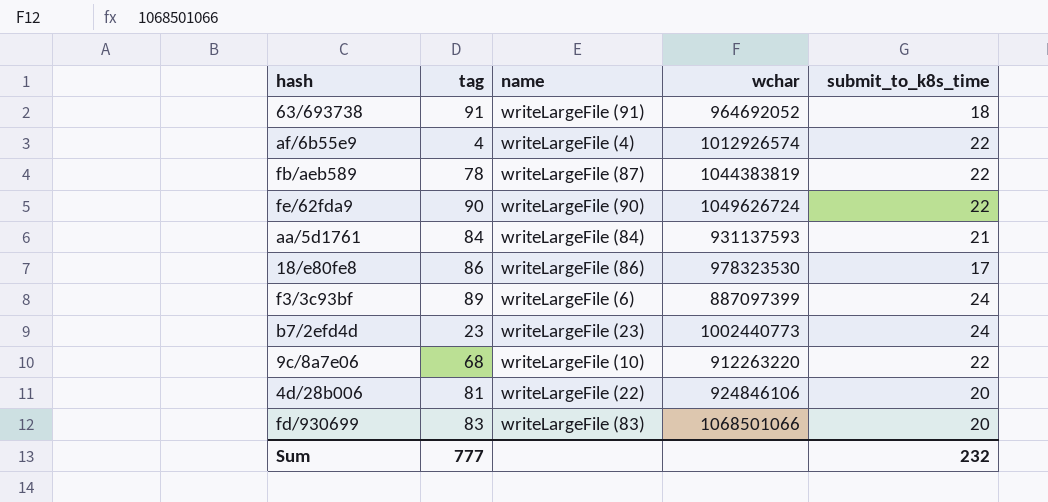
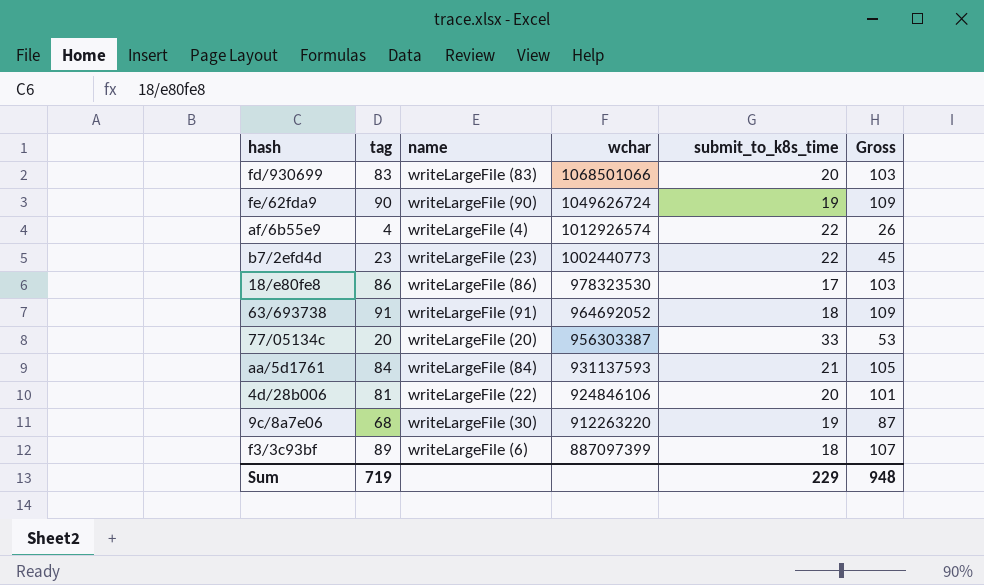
row order: none -> wchar descending
column Gross | formula: none -> [tag] + [submit_to_k8s_time]
row fb/aeb589: 78 | writeLargeFile (87) | 1044383819 | 22 -> none
fe/62fda9 | submit_to_k8s_time: 22 -> 19
b7/2efd4d | submit_to_k8s_time: 24 -> 22
row 77/05134c: none -> 20 | writeLargeFile (20) | 956303387 | 33 | 53
9c/8a7e06 | name: writeLargeFile (10) -> writeLargeFile (30)
9c/8a7e06 | submit_to_k8s_time: 22 -> 19
f3/3c93bf | submit_to_k8s_time: 24 -> 18
Sum | tag: 777 -> 719
Sum | submit_to_k8s_time: 232 -> 229

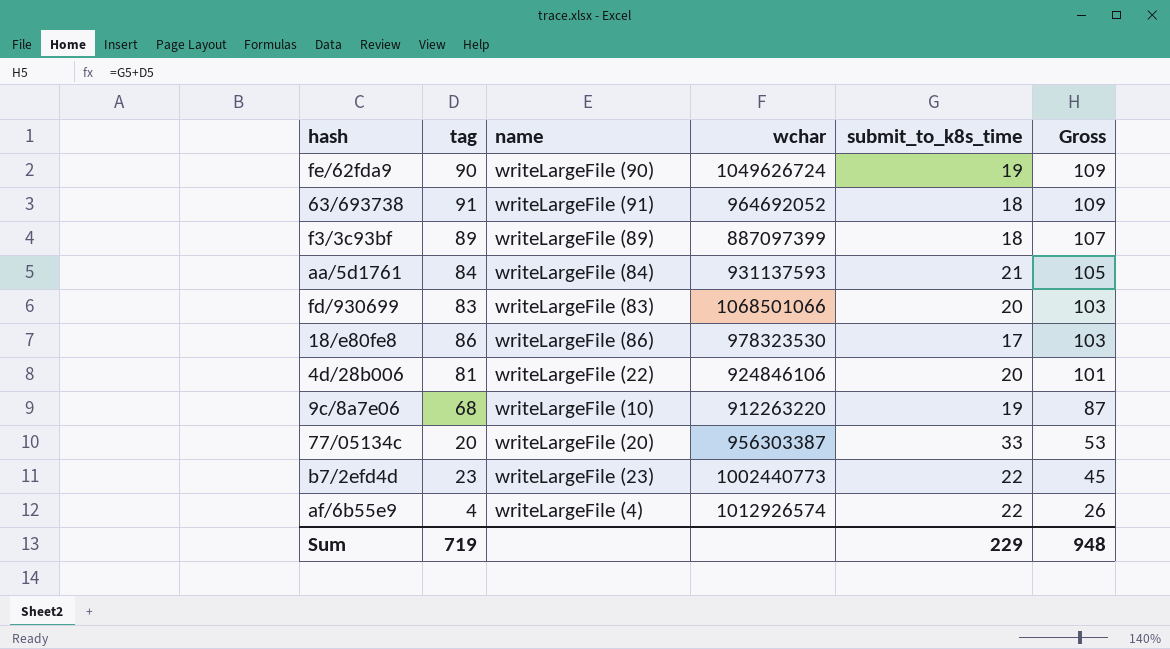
row order: wchar descending -> Gross descending
f3/3c93bf | name: writeLargeFile (6) -> writeLargeFile (89)
9c/8a7e06 | name: writeLargeFile (30) -> writeLargeFile (10)

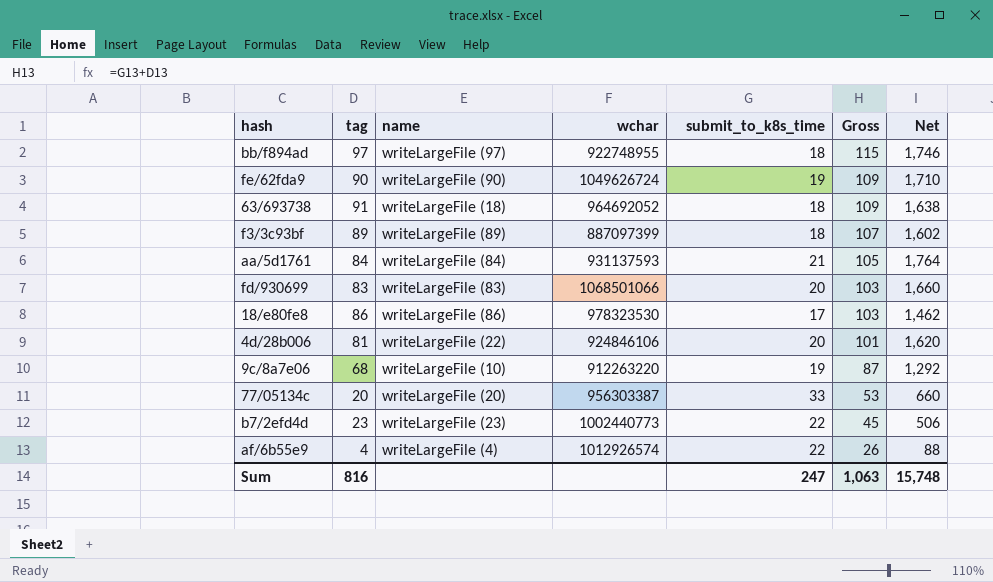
column Net | formula: none -> [tag] * [submit_to_k8s_time]
row bb/f894ad: none -> 97 | writeLargeFile (97) | 922748955 | 18 | 115 | 1,746
63/693738 | name: writeLargeFile (91) -> writeLargeFile (18)
Sum | tag: 719 -> 816
Sum | submit_to_k8s_time: 229 -> 247
Sum | Gross: 948 -> 1,063

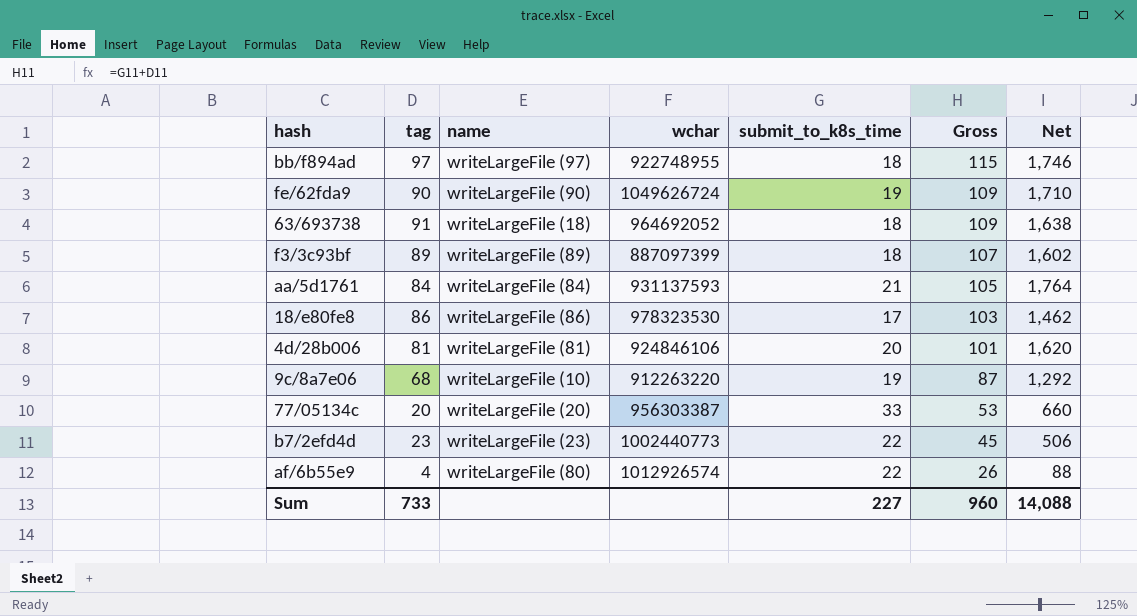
row fd/930699: 83 | writeLargeFile (83) | 1068501066 | 20 | 103 | 1,660 -> none
4d/28b006 | name: writeLargeFile (22) -> writeLargeFile (81)
af/6b55e9 | name: writeLargeFile (4) -> writeLargeFile (80)
Sum | tag: 816 -> 733
Sum | submit_to_k8s_time: 247 -> 227
Sum | Gross: 1,063 -> 960
Sum | Net: 15,748 -> 14,088

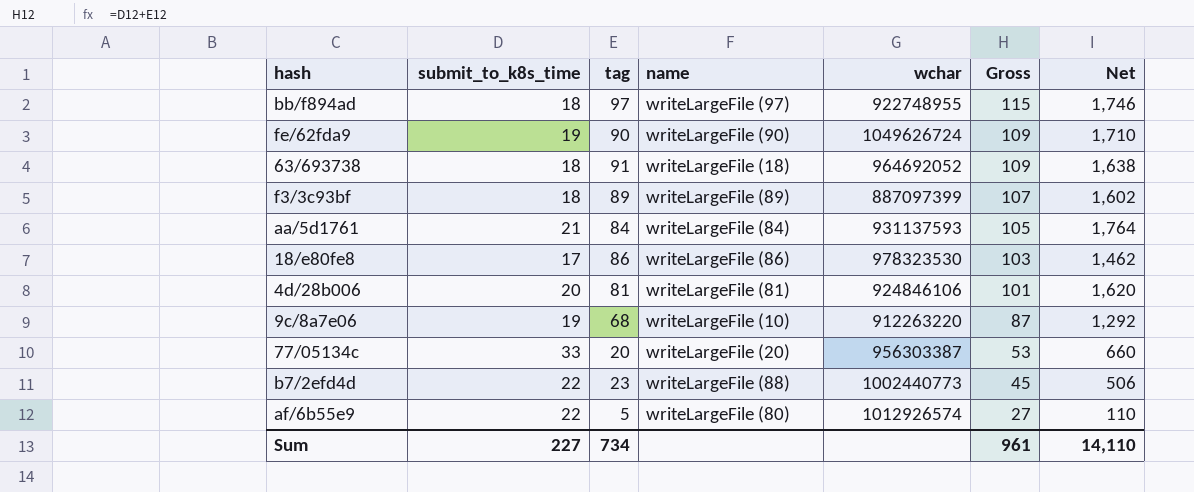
column submit_to_k8s_time | position: 5 -> 2
b7/2efd4d | name: writeLargeFile (23) -> writeLargeFile (88)
af/6b55e9 | tag: 4 -> 5
af/6b55e9 | Gross: 26 -> 27
af/6b55e9 | Net: 88 -> 110
Sum | tag: 733 -> 734
Sum | Gross: 960 -> 961
Sum | Net: 14,088 -> 14,110

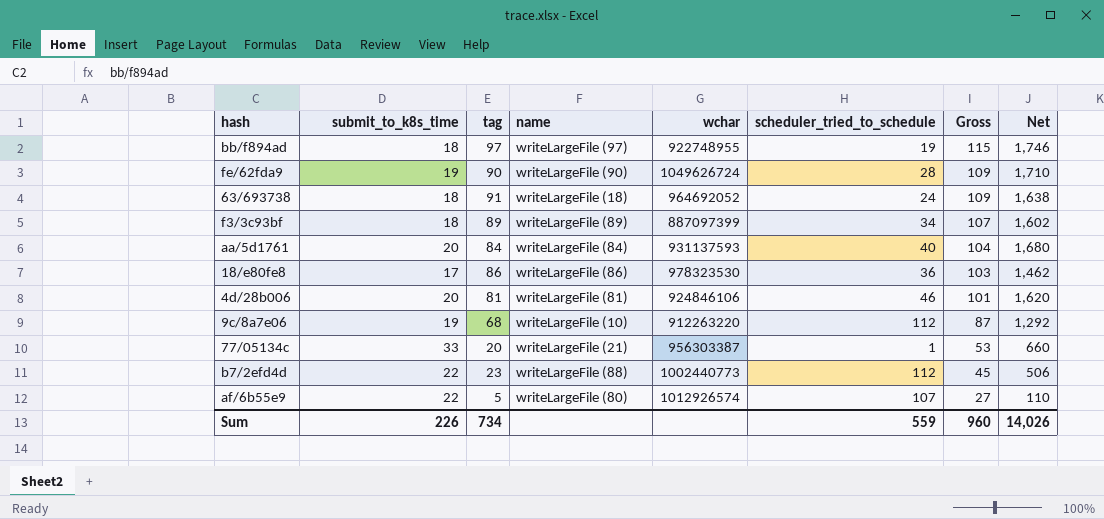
column scheduler_tried_to_schedule | position: none -> 6
aa/5d1761 | submit_to_k8s_time: 21 -> 20
aa/5d1761 | Gross: 105 -> 104
aa/5d1761 | Net: 1,764 -> 1,680
77/05134c | name: writeLargeFile (20) -> writeLargeFile (21)
Sum | submit_to_k8s_time: 227 -> 226
Sum | Gross: 961 -> 960
Sum | Net: 14,110 -> 14,026

